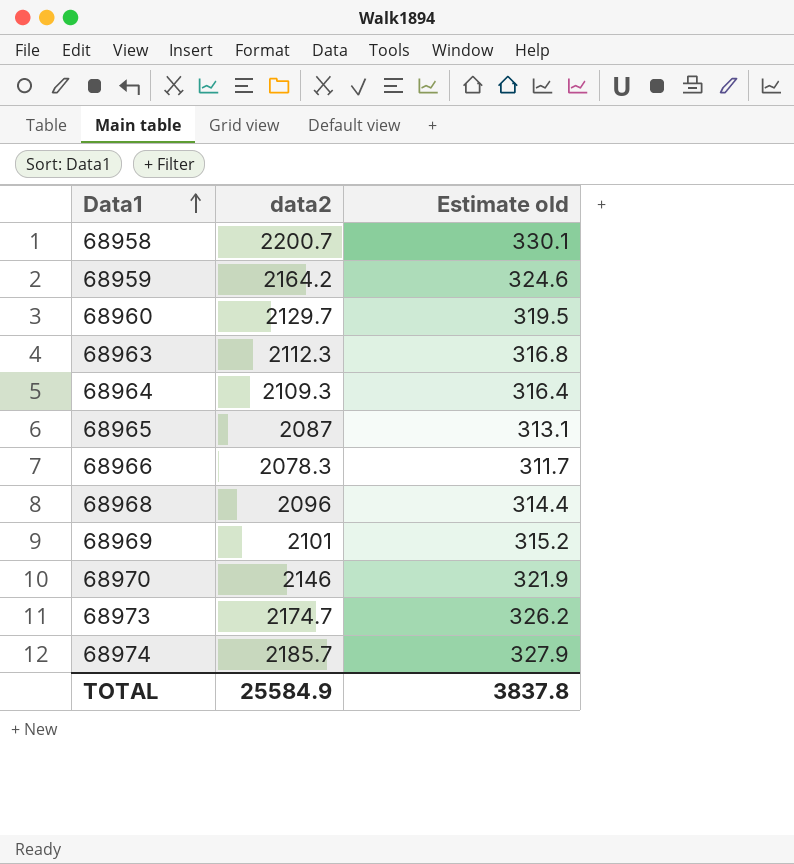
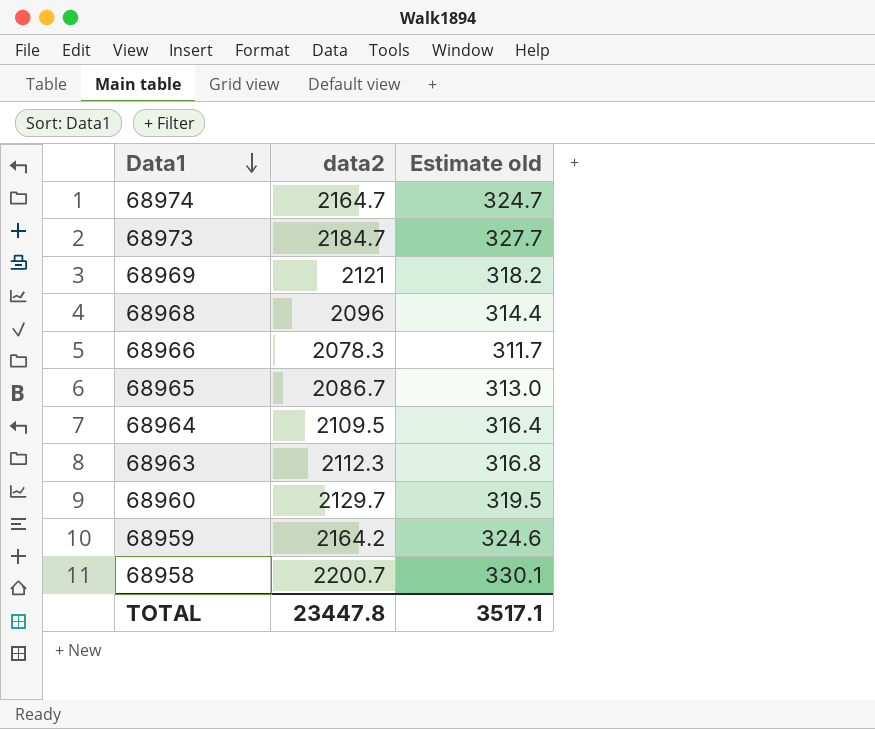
row order: Data1 ascending -> Data1 descending
row 68970: 2146 | 321.9 -> none
68974 | data2: 2185.7 -> 2164.7
68974 | Estimate old: 327.9 -> 324.7
68973 | data2: 2174.7 -> 2184.7
68973 | Estimate old: 326.2 -> 327.7
68969 | data2: 2101 -> 2121
68969 | Estimate old: 315.2 -> 318.2
68965 | data2: 2087 -> 2086.7
68965 | Estimate old: 313.1 -> 313.0
68964 | data2: 2109.3 -> 2109.5
TOTAL | data2: 25584.9 -> 23447.8
TOTAL | Estimate old: 3837.8 -> 3517.1

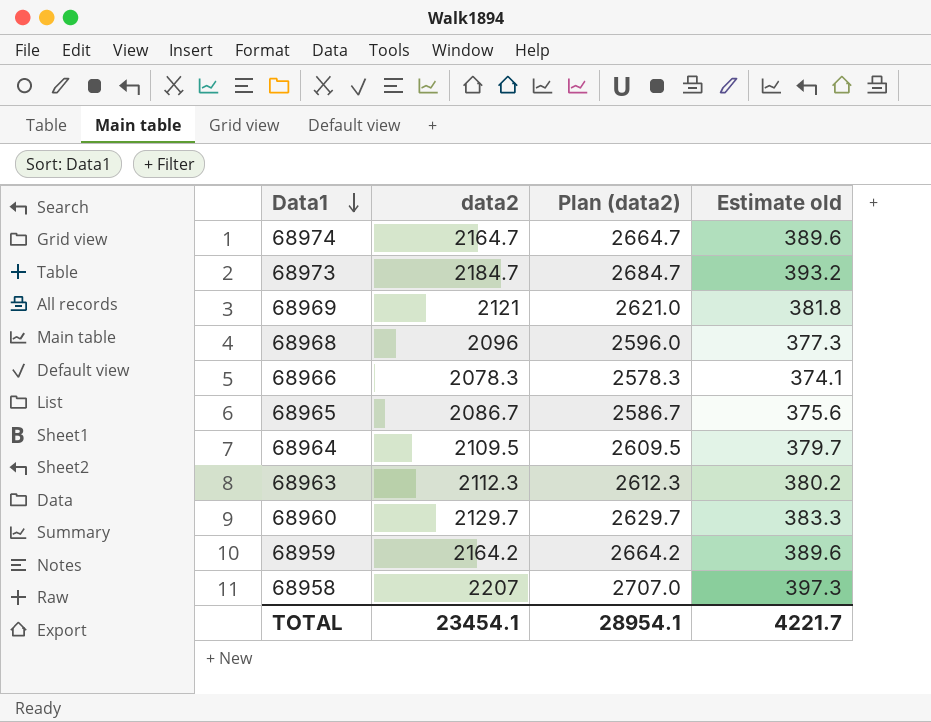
column Plan (data2) | formula: none -> [data2] + 500
column Estimate old | formula: [data2] * 0.15 -> [data2] * 0.18
68958 | data2: 2200.7 -> 2207
TOTAL | data2: 23447.8 -> 23454.1
TOTAL | Estimate old: 3517.1 -> 4221.7

